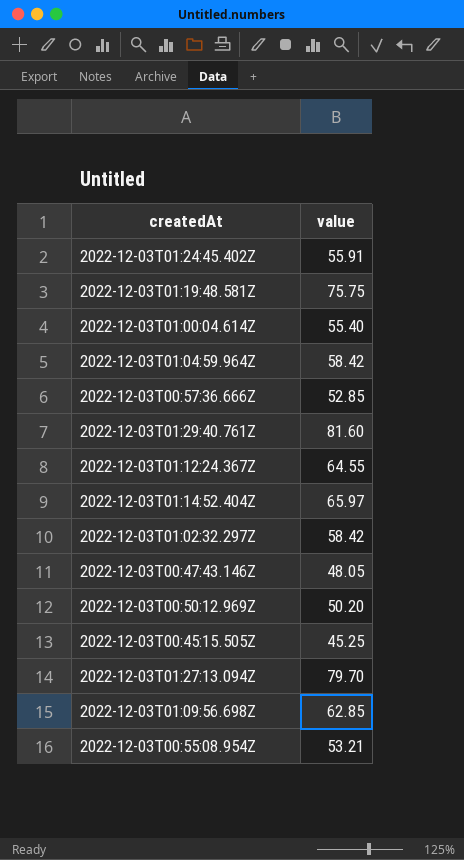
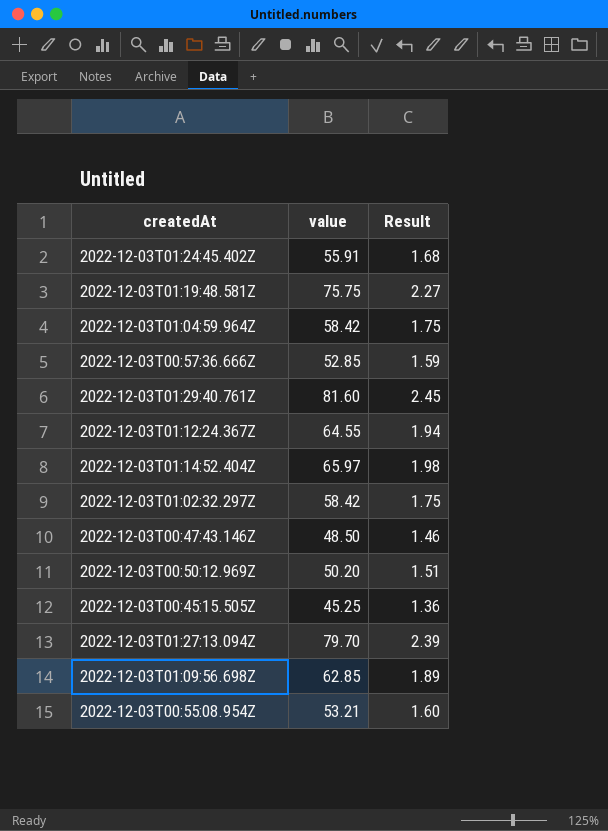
column Result | formula: none -> [value] * 0.03
row 2022-12-03T01:00:04.614Z: 55.40 -> none
2022-12-03T00:47:43.146Z | value: 48.05 -> 48.50

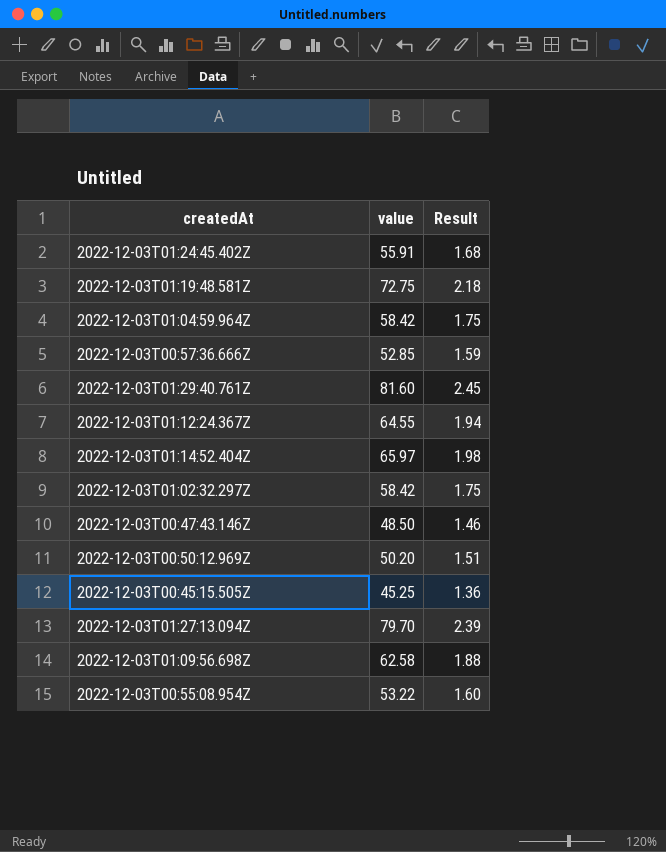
2022-12-03T01:19:48.581Z | value: 75.75 -> 72.75
2022-12-03T01:19:48.581Z | Result: 2.27 -> 2.18
2022-12-03T01:09:56.698Z | value: 62.85 -> 62.58
2022-12-03T01:09:56.698Z | Result: 1.89 -> 1.88
2022-12-03T00:55:08.954Z | value: 53.21 -> 53.22

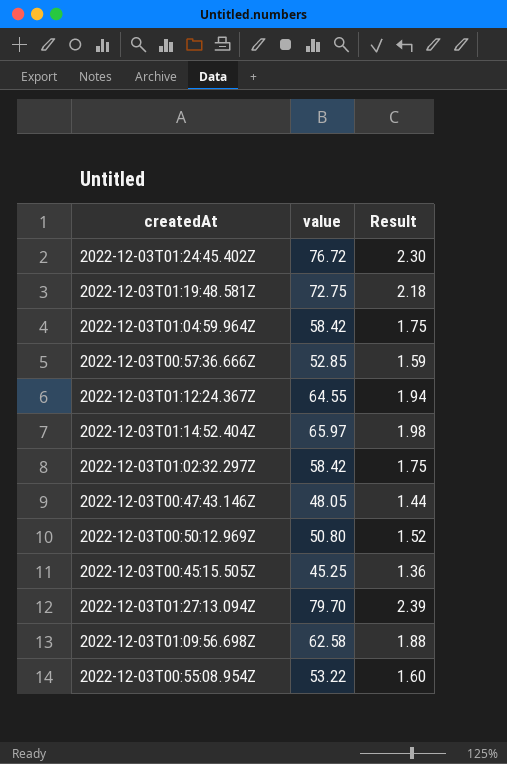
row 2022-12-03T01:29:40.761Z: 81.60 | 2.45 -> none
2022-12-03T01:24:45.402Z | value: 55.91 -> 76.72
2022-12-03T01:24:45.402Z | Result: 1.68 -> 2.30
2022-12-03T00:47:43.146Z | value: 48.50 -> 48.05
2022-12-03T00:47:43.146Z | Result: 1.46 -> 1.44
2022-12-03T00:50:12.969Z | value: 50.20 -> 50.80
2022-12-03T00:50:12.969Z | Result: 1.51 -> 1.52

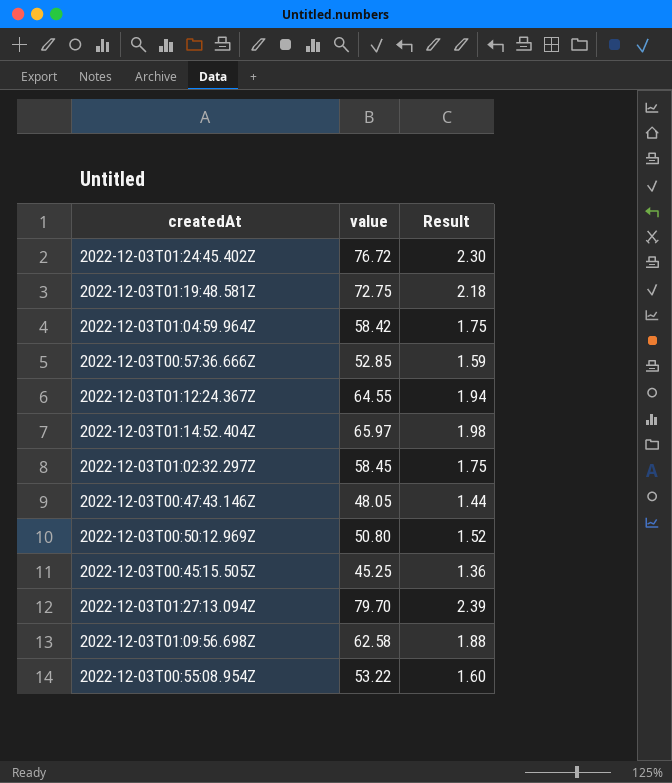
2022-12-03T01:02:32.297Z | value: 58.42 -> 58.45

